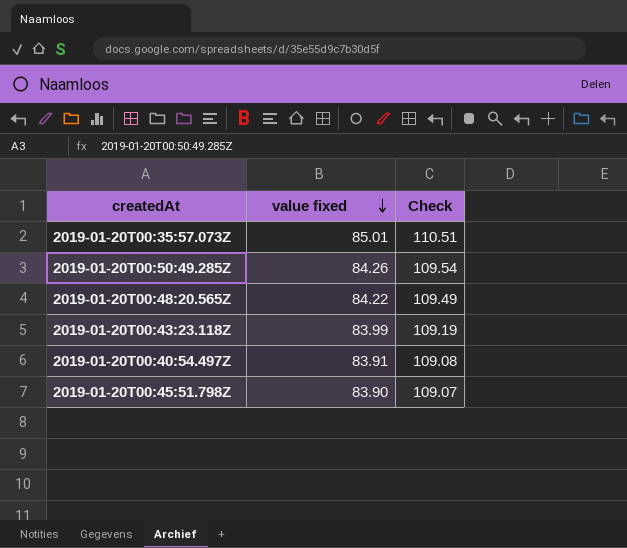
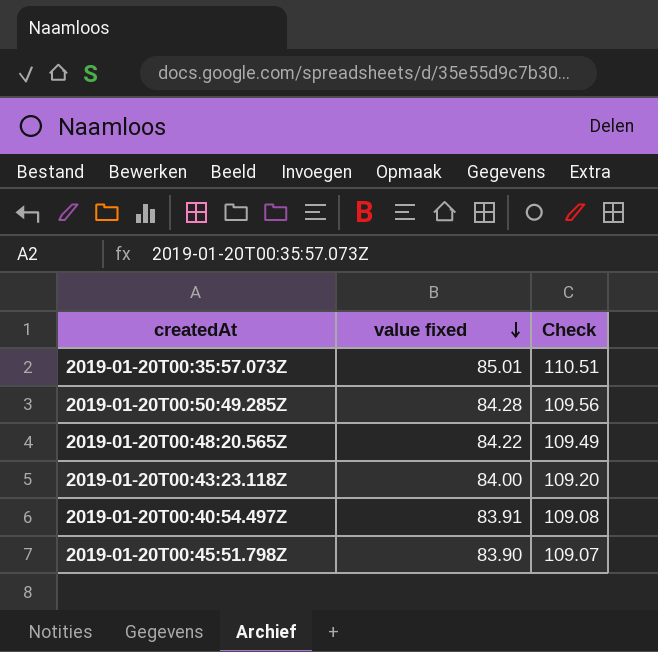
2019-01-20T00:50:49.285Z | value fixed: 84.26 -> 84.28
2019-01-20T00:50:49.285Z | Check: 109.54 -> 109.56
2019-01-20T00:43:23.118Z | value fixed: 83.99 -> 84.00
2019-01-20T00:43:23.118Z | Check: 109.19 -> 109.20

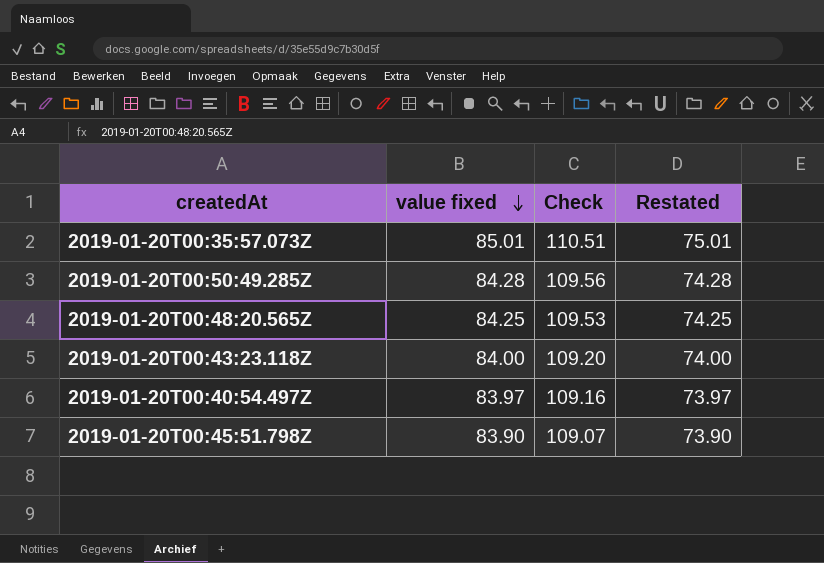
column Restated | formula: none -> [value fixed] - 10
2019-01-20T00:48:20.565Z | value fixed: 84.22 -> 84.25
2019-01-20T00:48:20.565Z | Check: 109.49 -> 109.53
2019-01-20T00:40:54.497Z | value fixed: 83.91 -> 83.97
2019-01-20T00:40:54.497Z | Check: 109.08 -> 109.16

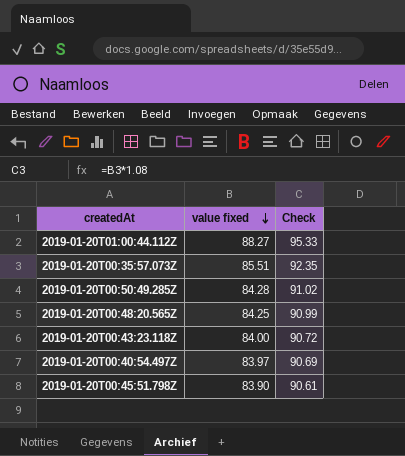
column Restated | formula: [value fixed] - 10 -> none
column Check | formula: [value fixed] * 1.3 -> [value fixed] * 1.08
row 2019-01-20T01:00:44.112Z: none -> 88.27 | 95.33
2019-01-20T00:35:57.073Z | value fixed: 85.01 -> 85.51

